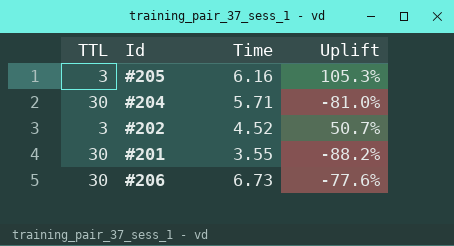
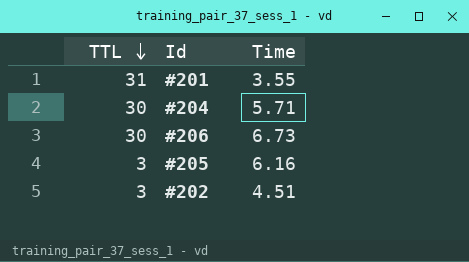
row order: none -> TTL descending
column Uplift | formula: ([Time] - [TTL]) / [TTL] -> none
#201 | TTL: 30 -> 31
#202 | Time: 4.52 -> 4.51

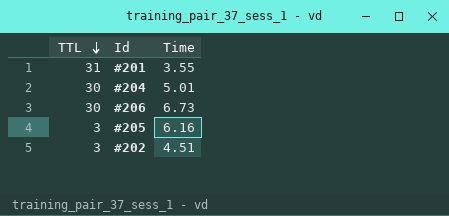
#204 | Time: 5.71 -> 5.01

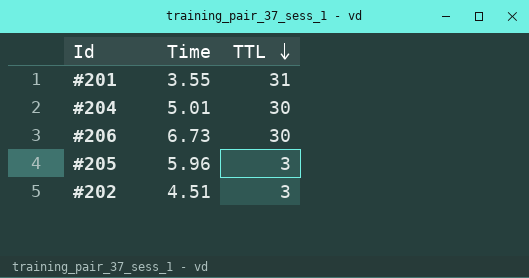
column TTL | position: 1 -> 3
#205 | Time: 6.16 -> 5.96

